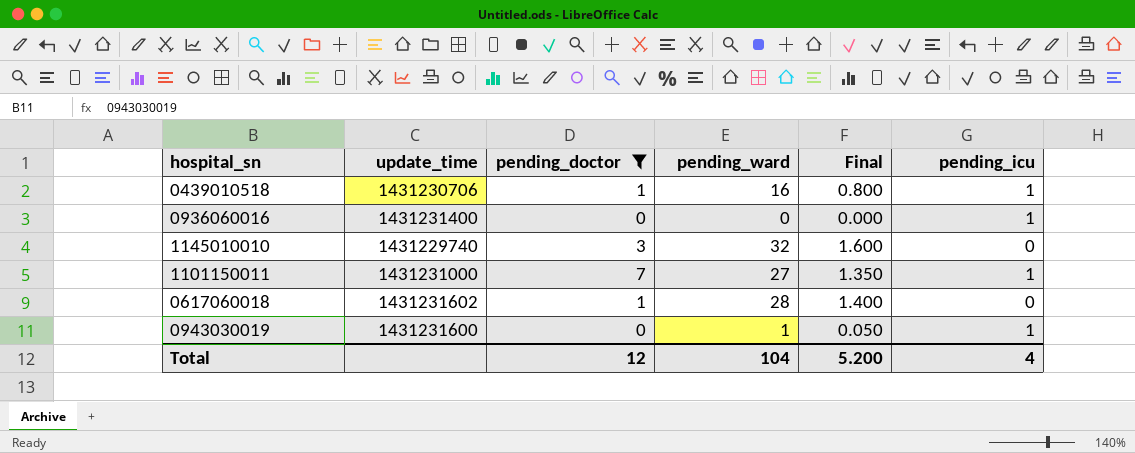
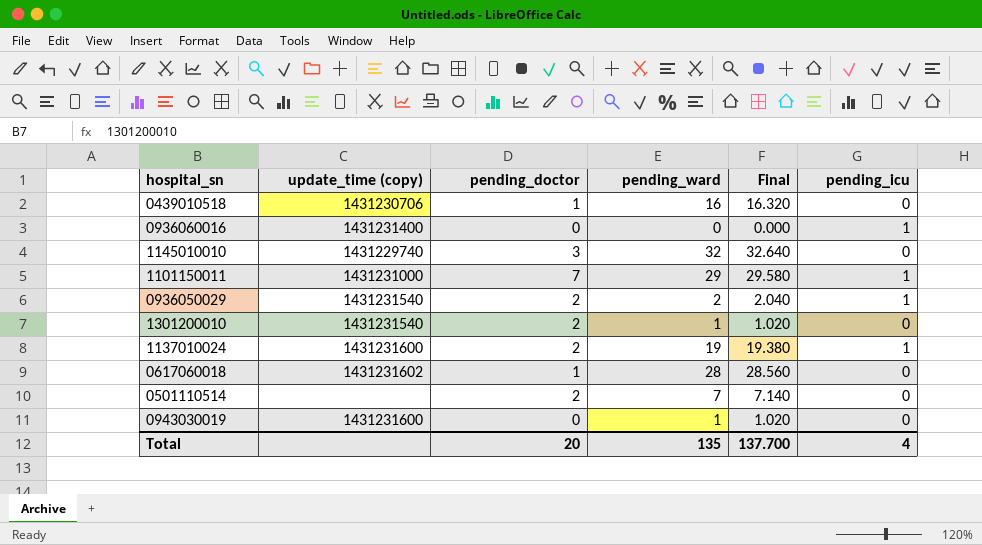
filter: pending_doctor != 2 -> none
column name: update_time -> update_time (copy)
column Final | formula: [pending_ward] * 0.05 -> [pending_ward] * 1.02
0439010518 | pending_icu: 1 -> 0
1101150011 | pending_ward: 27 -> 29
0943030019 | pending_icu: 1 -> 0
Total | pending_doctor: 12 -> 20
Total | pending_ward: 104 -> 135
Total | Final: 5.200 -> 137.700

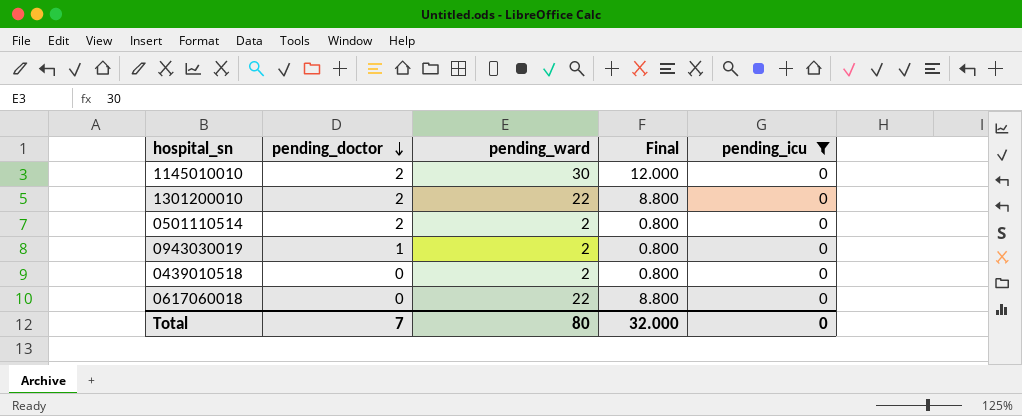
filter: none -> pending_icu = 0
row order: none -> pending_doctor descending
column update_time (copy) | position: 2 -> none
column Final | formula: [pending_ward] * 1.02 -> [pending_ward] * 0.4
1145010010 | pending_doctor: 3 -> 2
1145010010 | pending_ward: 32 -> 30
1301200010 | pending_ward: 1 -> 22
0501110514 | pending_ward: 7 -> 2
0943030019 | pending_doctor: 0 -> 1
0943030019 | pending_ward: 1 -> 2
0439010518 | pending_doctor: 1 -> 0
0439010518 | pending_ward: 16 -> 2
0617060018 | pending_doctor: 1 -> 0
0617060018 | pending_ward: 28 -> 22
Total | pending_doctor: 20 -> 7
Total | pending_ward: 135 -> 80
Total | Final: 137.700 -> 32.000
Total | pending_icu: 4 -> 0

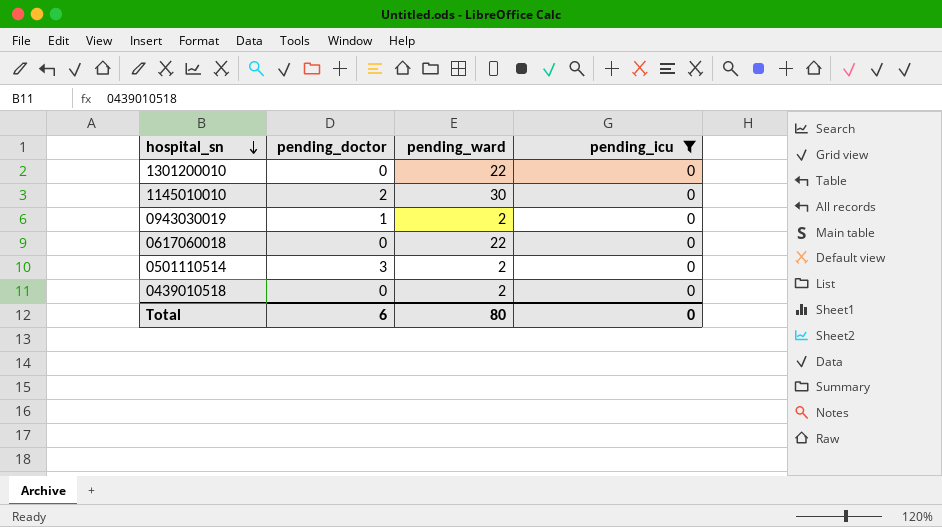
row order: pending_doctor descending -> hospital_sn descending
column Final | formula: [pending_ward] * 0.4 -> none
1301200010 | pending_doctor: 2 -> 0
0501110514 | pending_doctor: 2 -> 3
Total | pending_doctor: 7 -> 6

